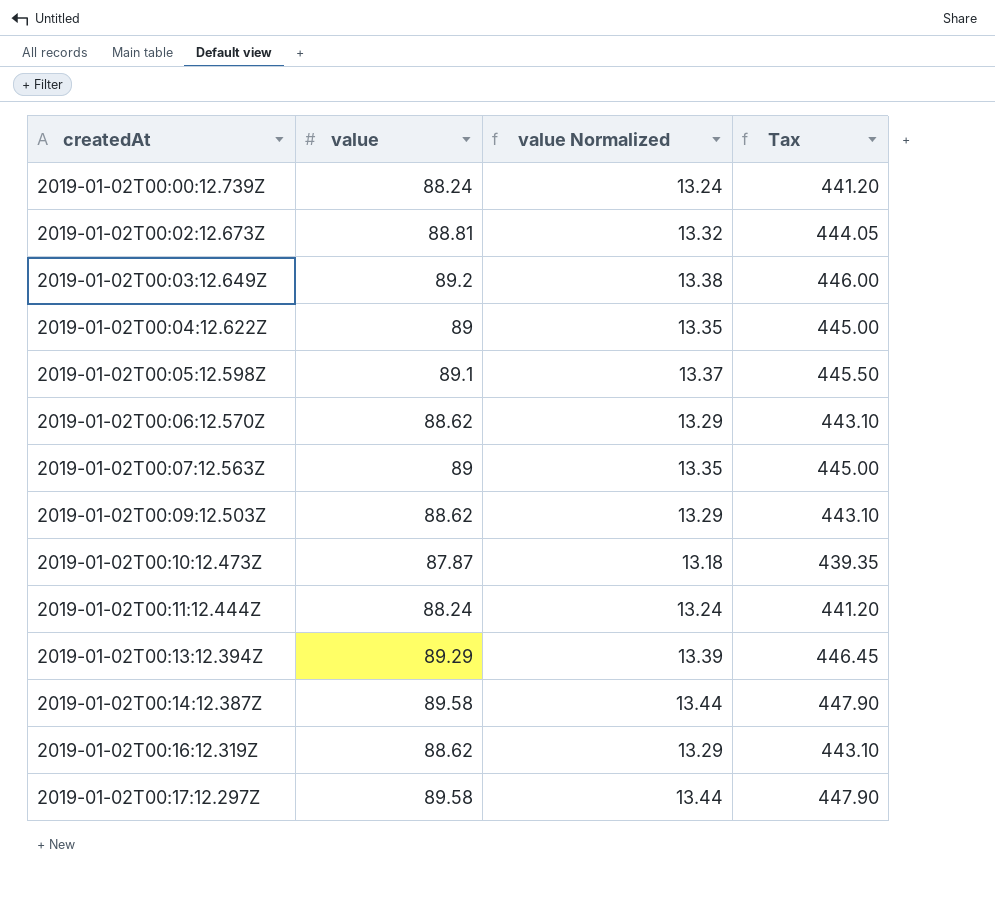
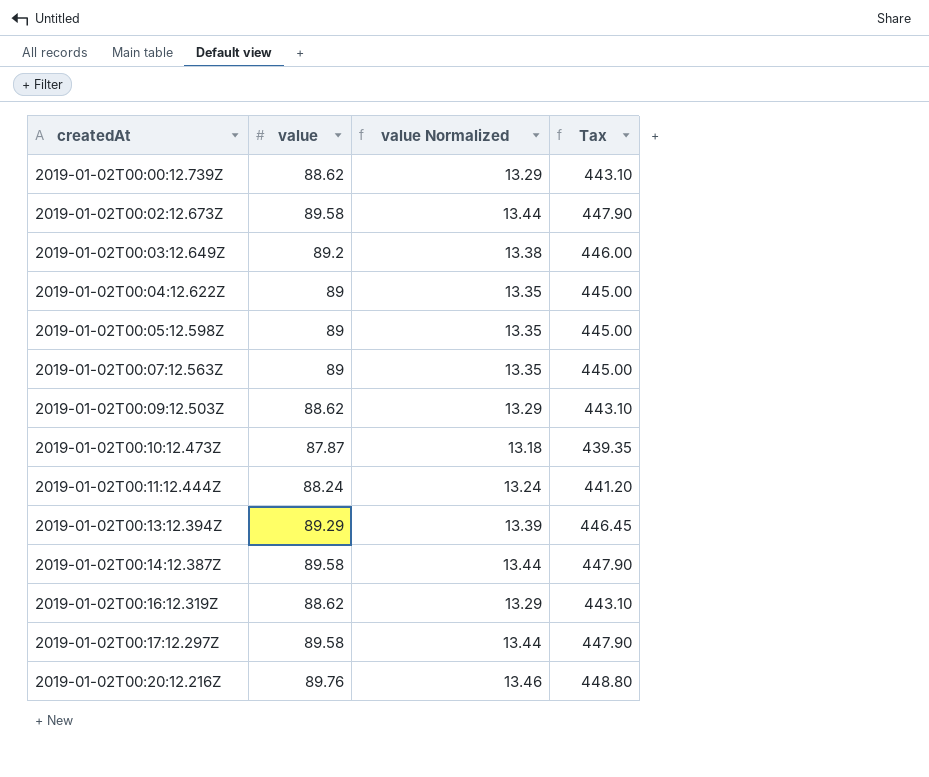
row 2019-01-02T00:06:12.570Z: 88.62 | 13.29 | 443.10 -> none
2019-01-02T00:00:12.739Z | value: 88.24 -> 88.62
2019-01-02T00:00:12.739Z | value Normalized: 13.24 -> 13.29
2019-01-02T00:00:12.739Z | Tax: 441.20 -> 443.10
2019-01-02T00:02:12.673Z | value: 88.81 -> 89.58
2019-01-02T00:02:12.673Z | value Normalized: 13.32 -> 13.44
2019-01-02T00:02:12.673Z | Tax: 444.05 -> 447.90
2019-01-02T00:05:12.598Z | value: 89.1 -> 89
2019-01-02T00:05:12.598Z | value Normalized: 13.37 -> 13.35
2019-01-02T00:05:12.598Z | Tax: 445.50 -> 445.00
row 2019-01-02T00:20:12.216Z: none -> 89.76 | 13.46 | 448.80

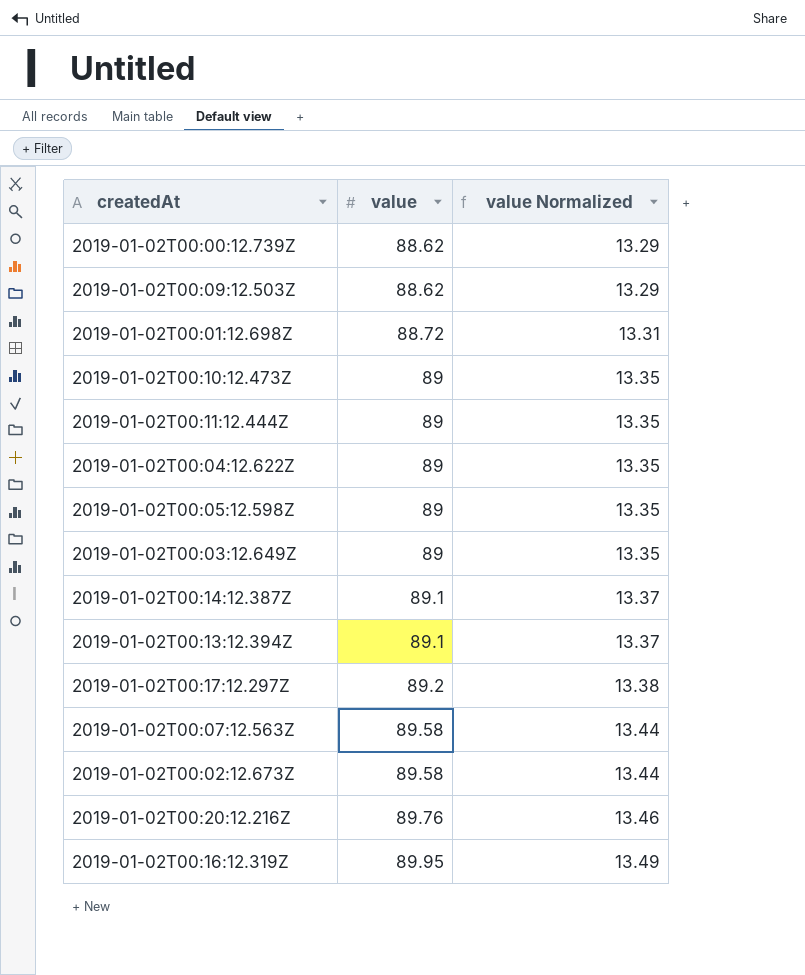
row order: createdAt ascending -> value ascending
column Tax | formula: [value] * 5 -> none
row 2019-01-02T00:01:12.698Z: none -> 88.72 | 13.31
2019-01-02T00:10:12.473Z | value: 87.87 -> 89
2019-01-02T00:10:12.473Z | value Normalized: 13.18 -> 13.35
2019-01-02T00:11:12.444Z | value: 88.24 -> 89
2019-01-02T00:11:12.444Z | value Normalized: 13.24 -> 13.35
2019-01-02T00:03:12.649Z | value: 89.2 -> 89
2019-01-02T00:03:12.649Z | value Normalized: 13.38 -> 13.35
2019-01-02T00:14:12.387Z | value: 89.58 -> 89.1
2019-01-02T00:14:12.387Z | value Normalized: 13.44 -> 13.37
2019-01-02T00:13:12.394Z | value: 89.29 -> 89.1
2019-01-02T00:13:12.394Z | value Normalized: 13.39 -> 13.37
2019-01-02T00:17:12.297Z | value: 89.58 -> 89.2
2019-01-02T00:17:12.297Z | value Normalized: 13.44 -> 13.38
2019-01-02T00:07:12.563Z | value: 89 -> 89.58
2019-01-02T00:07:12.563Z | value Normalized: 13.35 -> 13.44
2019-01-02T00:16:12.319Z | value: 88.62 -> 89.95
2019-01-02T00:16:12.319Z | value Normalized: 13.29 -> 13.49

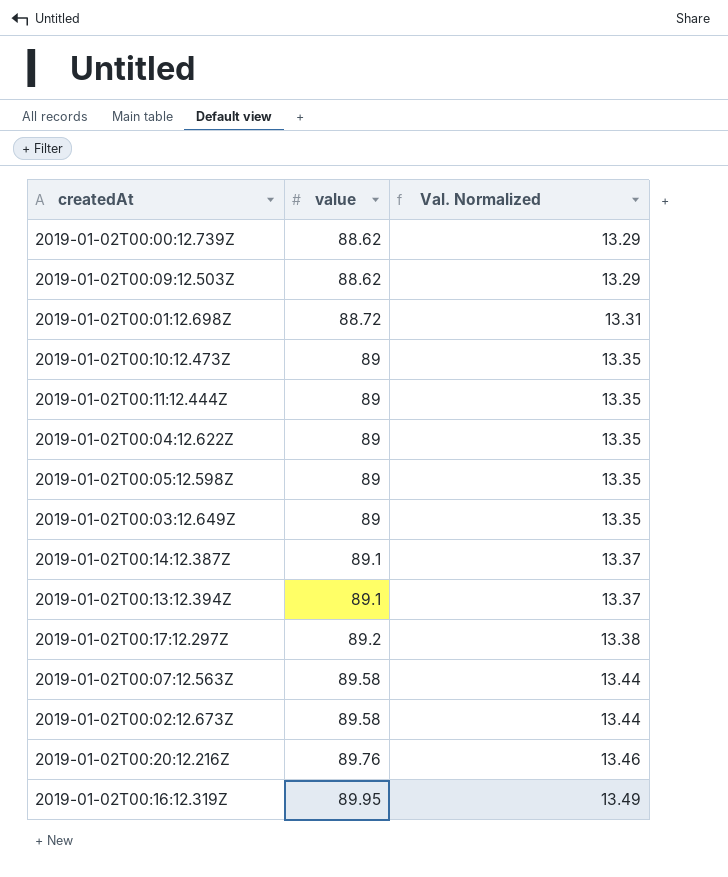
column name: value Normalized -> Val. Normalized

